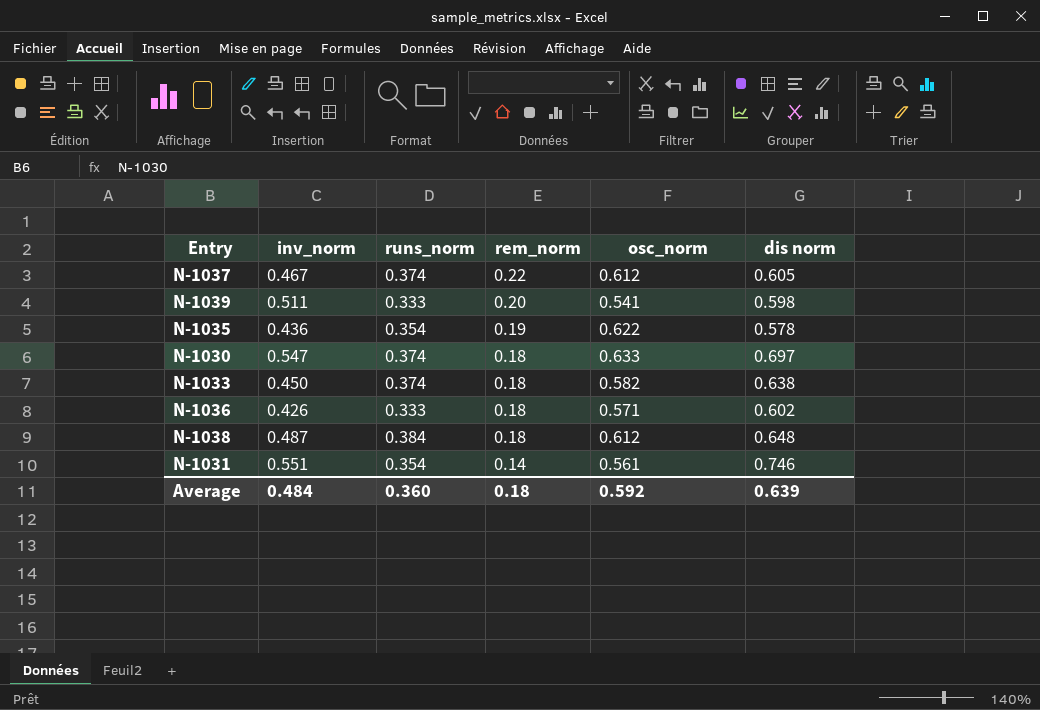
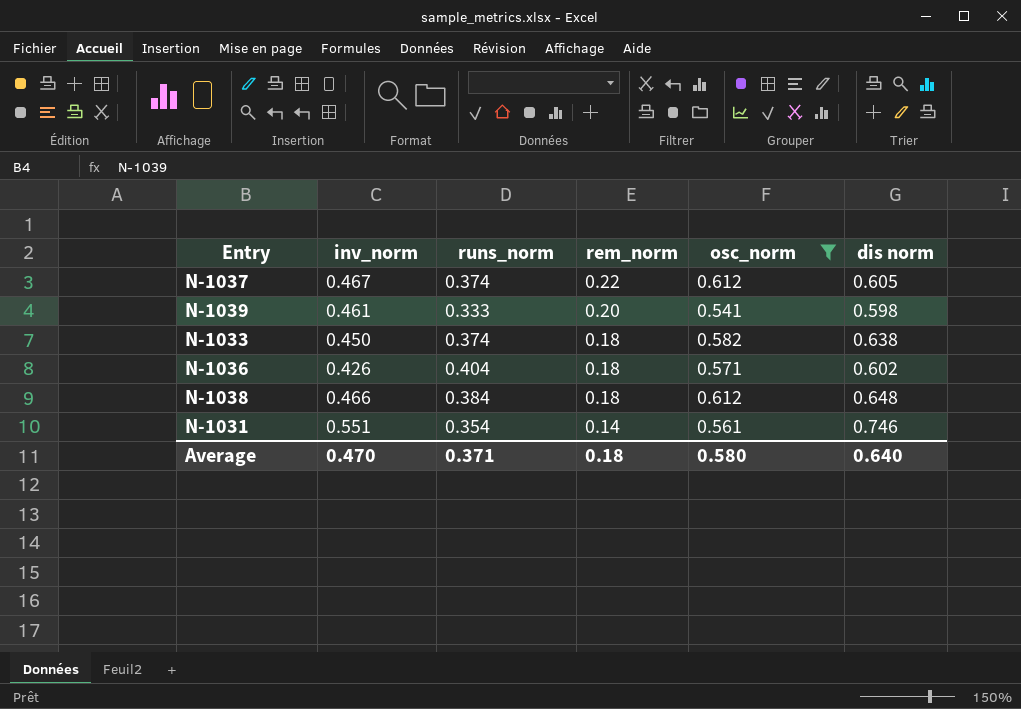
filter: none -> osc_norm <= 0.612
N-1039 | inv_norm: 0.511 -> 0.461
N-1036 | runs_norm: 0.333 -> 0.404
N-1038 | inv_norm: 0.487 -> 0.466
Average | inv_norm: 0.484 -> 0.470
Average | runs_norm: 0.360 -> 0.371
Average | osc_norm: 0.592 -> 0.580
Average | dis norm: 0.639 -> 0.640

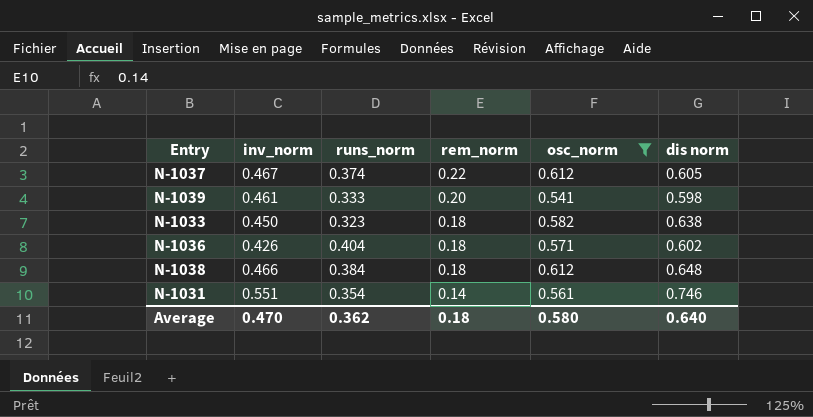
N-1033 | runs_norm: 0.374 -> 0.323
Average | runs_norm: 0.371 -> 0.362

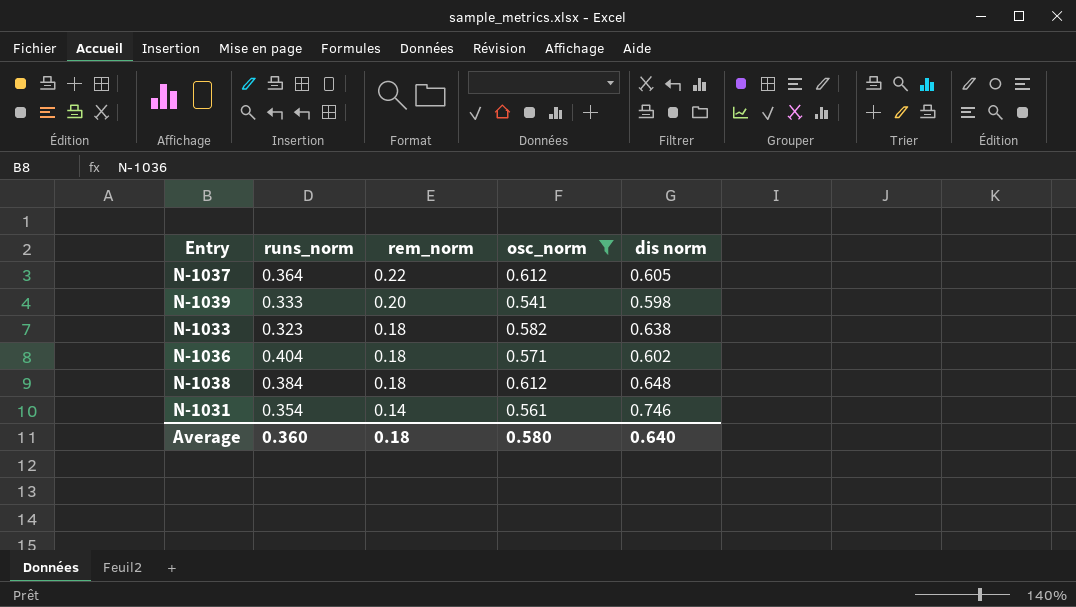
column inv_norm | position: 2 -> none
N-1037 | runs_norm: 0.374 -> 0.364
Average | runs_norm: 0.362 -> 0.360

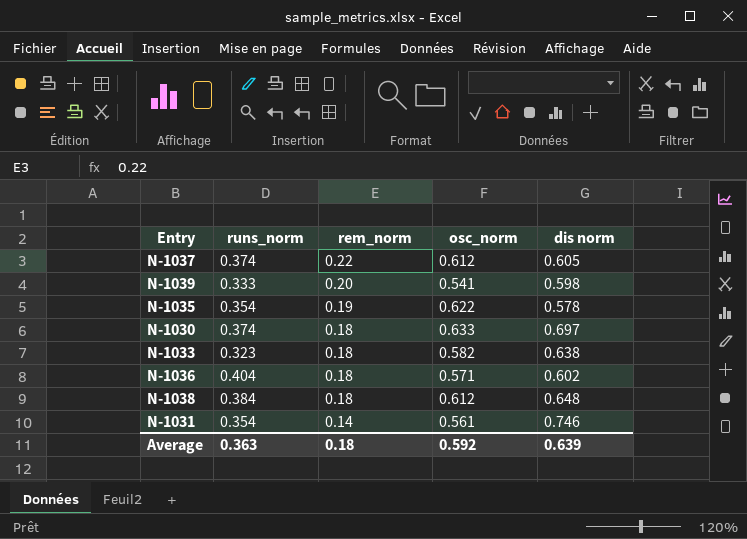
filter: osc_norm <= 0.612 -> none
N-1037 | runs_norm: 0.364 -> 0.374
Average | runs_norm: 0.360 -> 0.363
Average | osc_norm: 0.580 -> 0.592
Average | dis norm: 0.640 -> 0.639

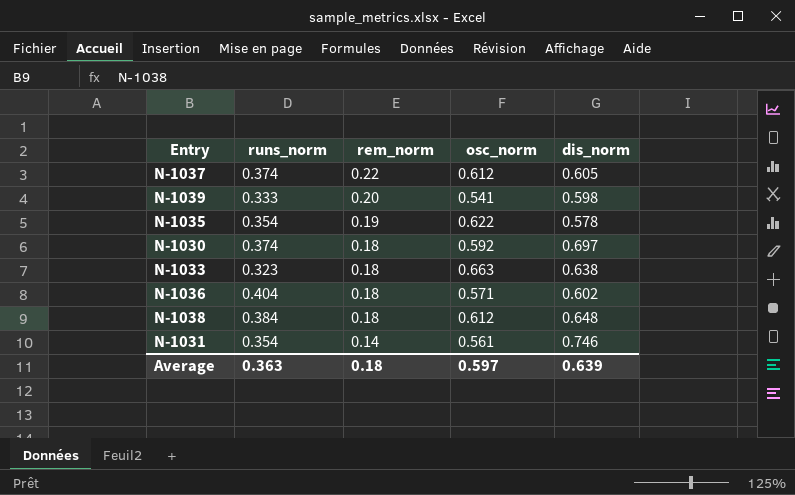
column name: dis norm -> dis_norm
N-1030 | osc_norm: 0.633 -> 0.592
N-1033 | osc_norm: 0.582 -> 0.663
Average | osc_norm: 0.592 -> 0.597

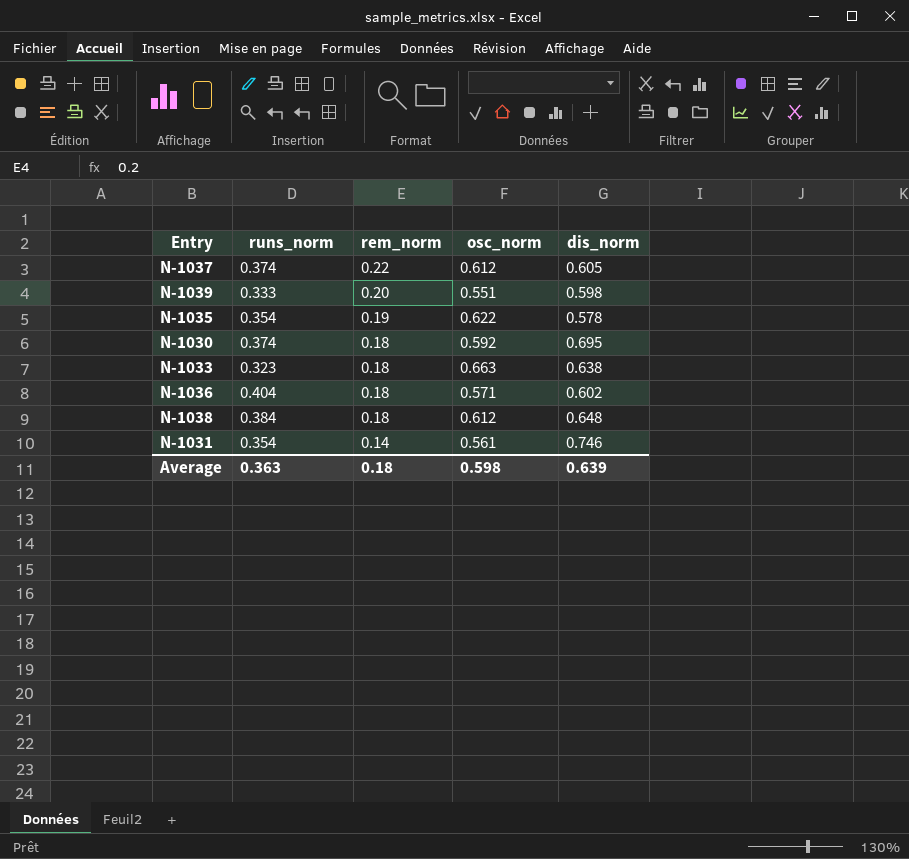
N-1039 | osc_norm: 0.541 -> 0.551
N-1030 | dis_norm: 0.697 -> 0.695
Average | osc_norm: 0.597 -> 0.598

